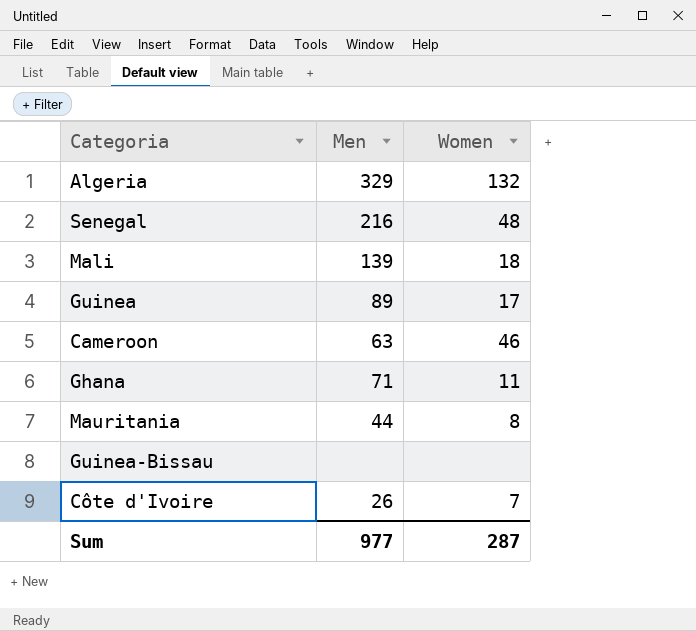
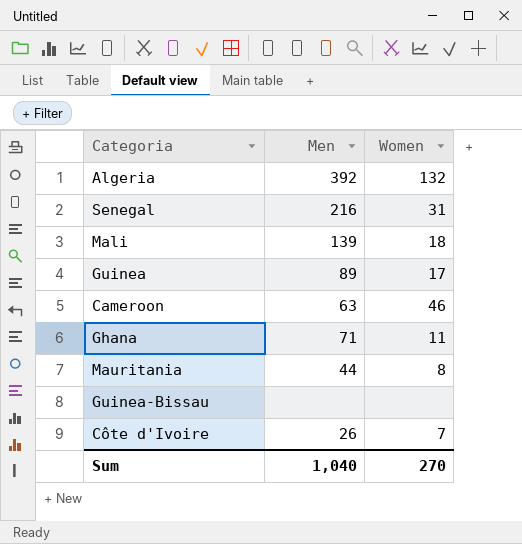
Algeria | Men: 329 -> 392
Senegal | Women: 48 -> 31
Sum | Men: 977 -> 1,040
Sum | Women: 287 -> 270

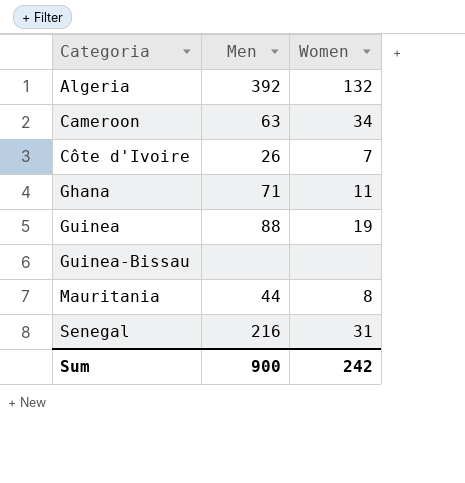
row order: none -> Categoria ascending
row Mali: 139 | 18 -> none
Cameroon | Women: 46 -> 34
Guinea | Men: 89 -> 88
Guinea | Women: 17 -> 19
Sum | Men: 1,040 -> 900
Sum | Women: 270 -> 242

